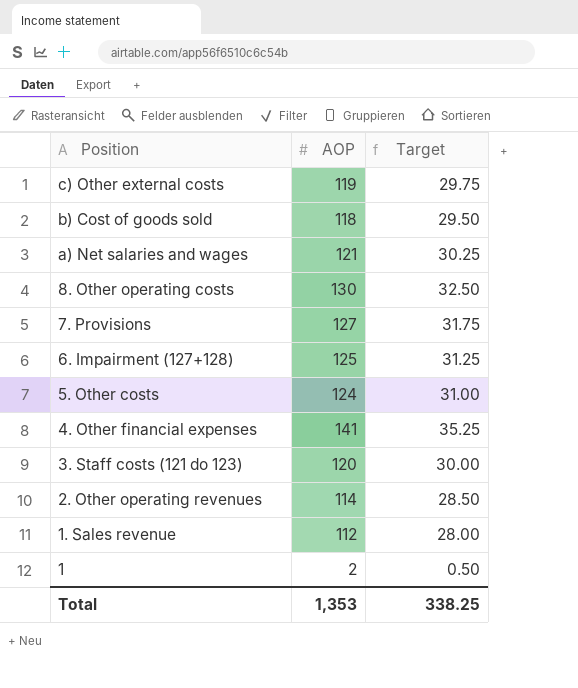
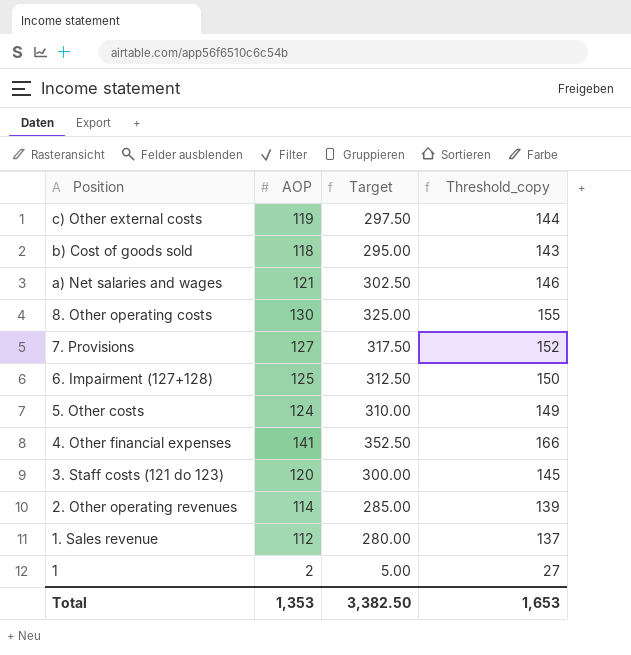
column Target | formula: [AOP] * 0.25 -> [AOP] * 2.5
column Threshold_copy | formula: none -> [AOP] + 25
Total | Target: 338.25 -> 3,382.50

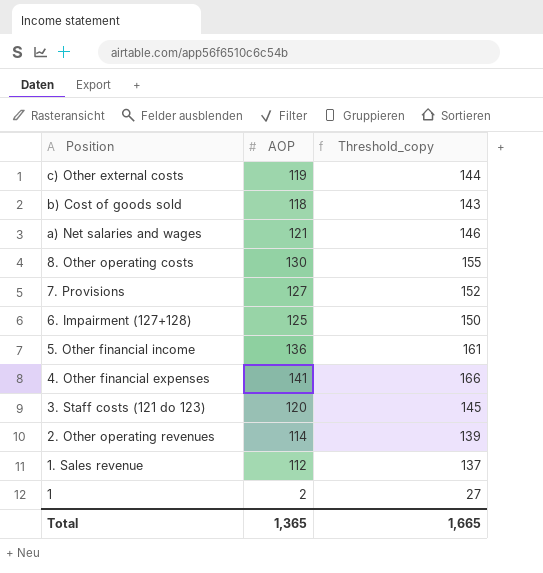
column Target | formula: [AOP] * 2.5 -> none
row 5. Other costs: 124 | 310.00 | 149 -> none
row 5. Other financial income: none -> 136 | 161
Total | AOP: 1,353 -> 1,365
Total | Threshold_copy: 1,653 -> 1,665

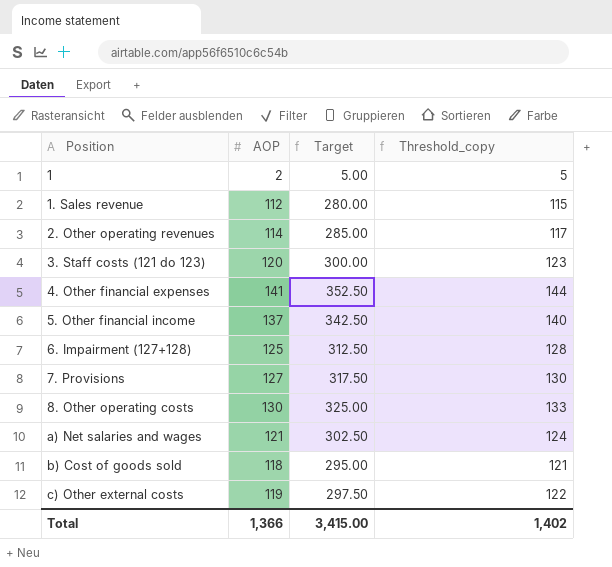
row order: Position descending -> Position ascending
column Target | formula: none -> [AOP] * 2.5
column Threshold_copy | formula: [AOP] + 25 -> [AOP] + 3
5. Other financial income | AOP: 136 -> 137
Total | AOP: 1,365 -> 1,366
Total | Threshold_copy: 1,665 -> 1,402

